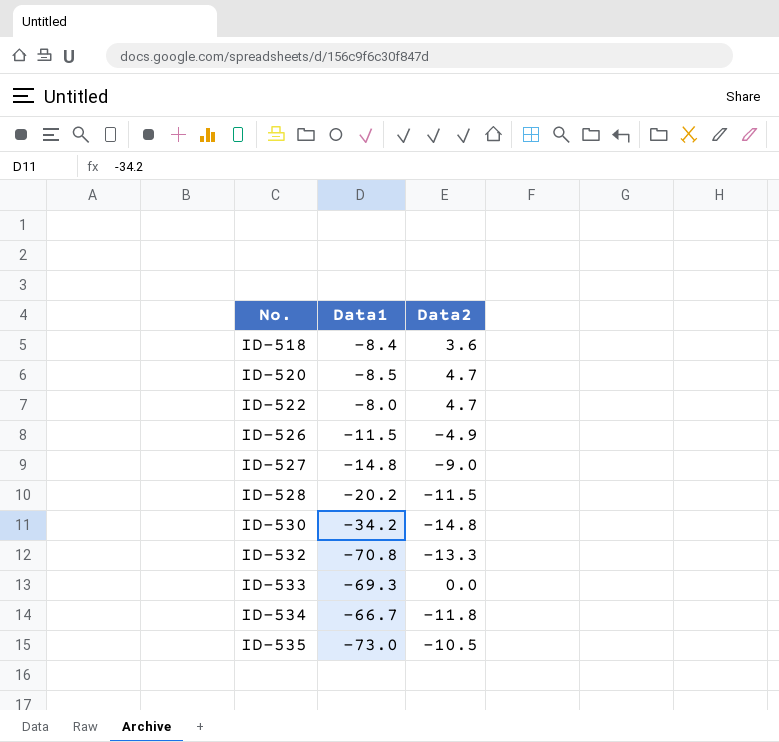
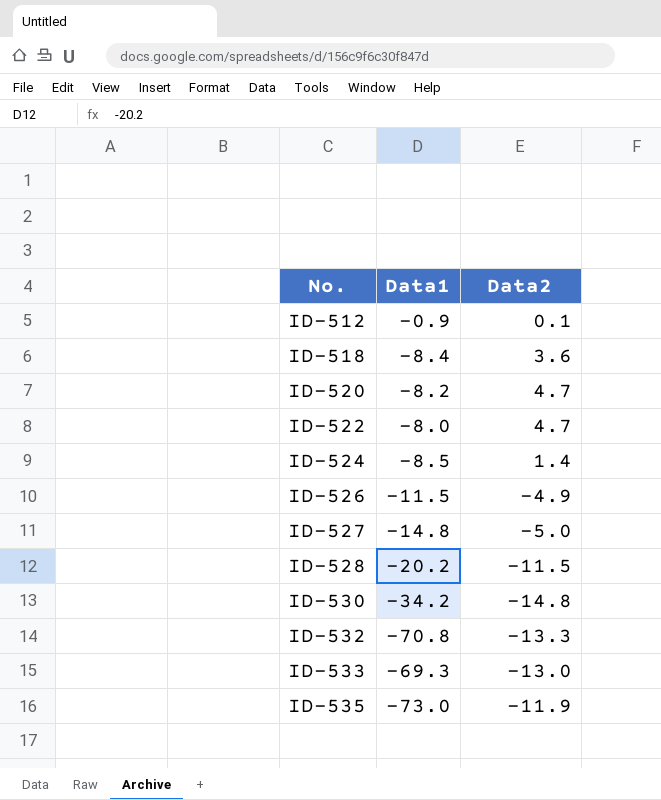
row ID-534: -66.7 | -11.8 -> none
row ID-512: none -> -0.9 | 0.1
ID-520 | Data1: -8.5 -> -8.2
row ID-524: none -> -8.5 | 1.4
ID-527 | Data2: -9.0 -> -5.0
ID-533 | Data2: 0.0 -> -13.0
ID-535 | Data2: -10.5 -> -11.9

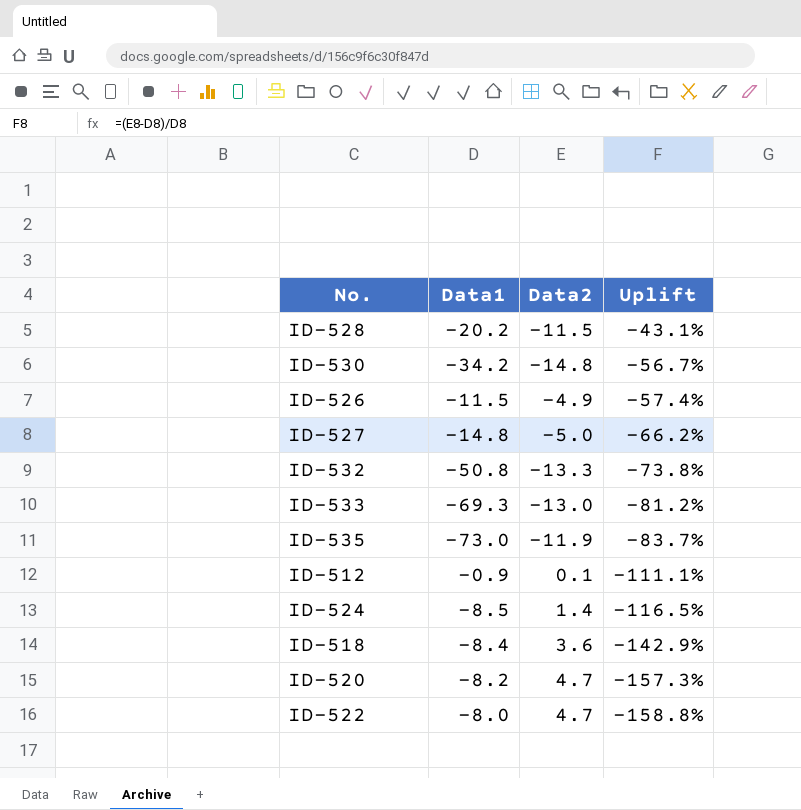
row order: No. ascending -> Uplift descending
column Uplift | formula: none -> ([Data2] - [Data1]) / [Data1]
ID-532 | Data1: -70.8 -> -50.8

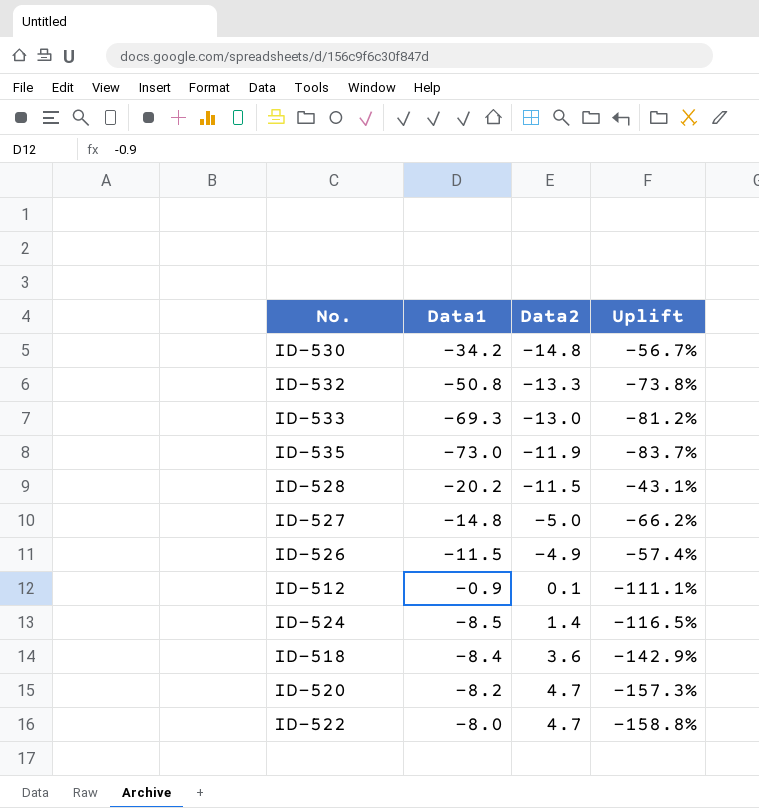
row order: Uplift descending -> Data2 ascending

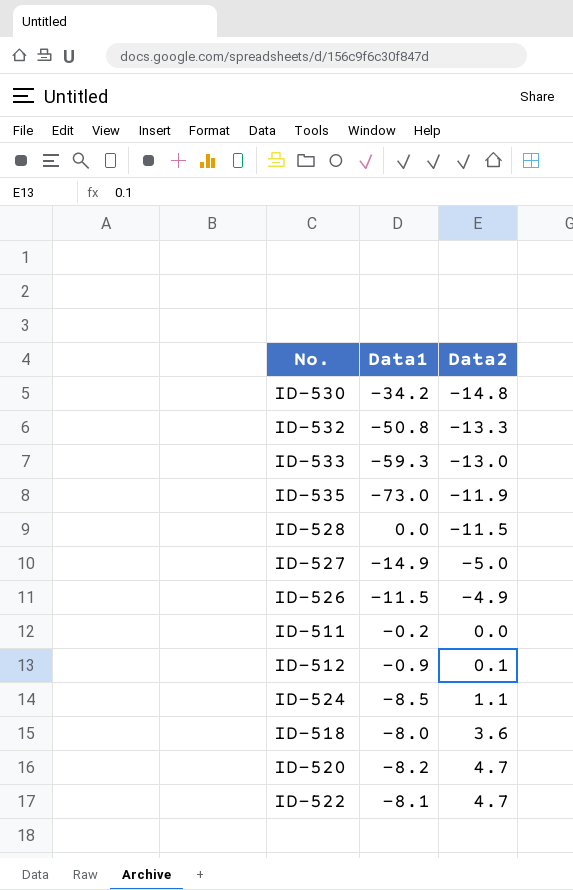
column Uplift | formula: ([Data2] - [Data1]) / [Data1] -> none
ID-533 | Data1: -69.3 -> -59.3
ID-528 | Data1: -20.2 -> 0.0
ID-527 | Data1: -14.8 -> -14.9
row ID-511: none -> -0.2 | 0.0
ID-524 | Data2: 1.4 -> 1.1
ID-518 | Data1: -8.4 -> -8.0
ID-522 | Data1: -8.0 -> -8.1

